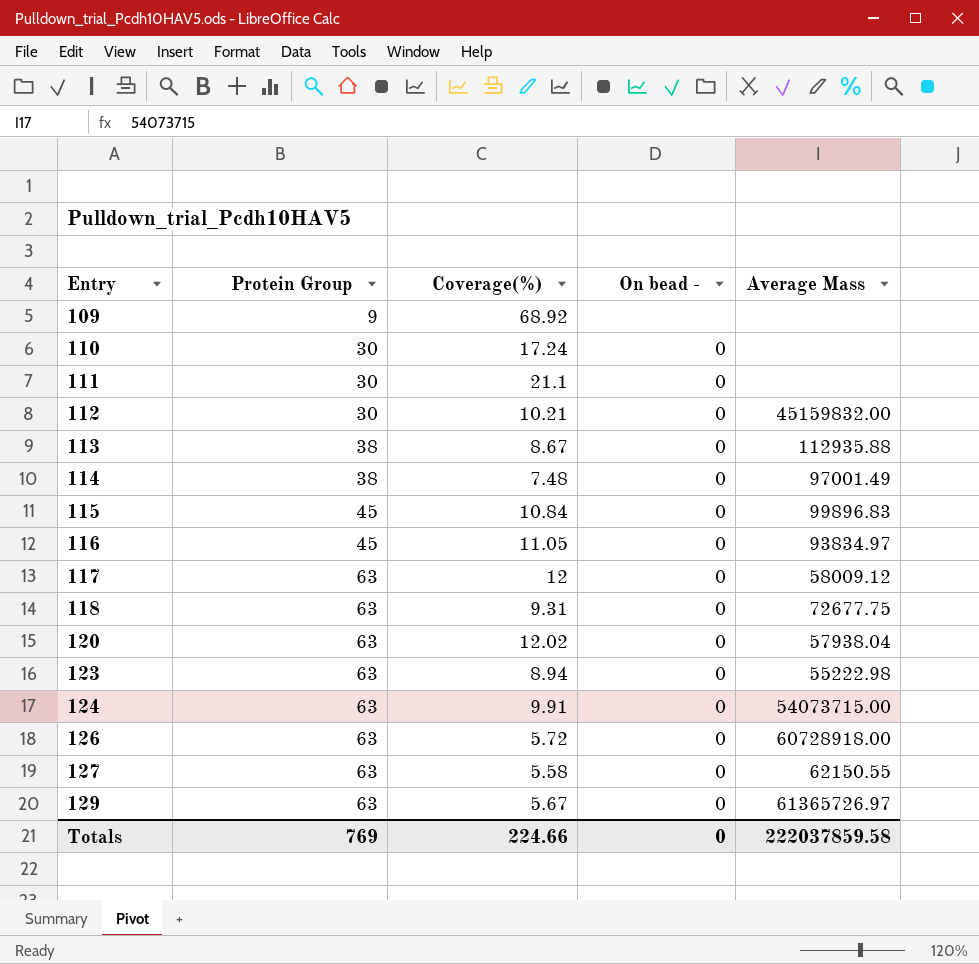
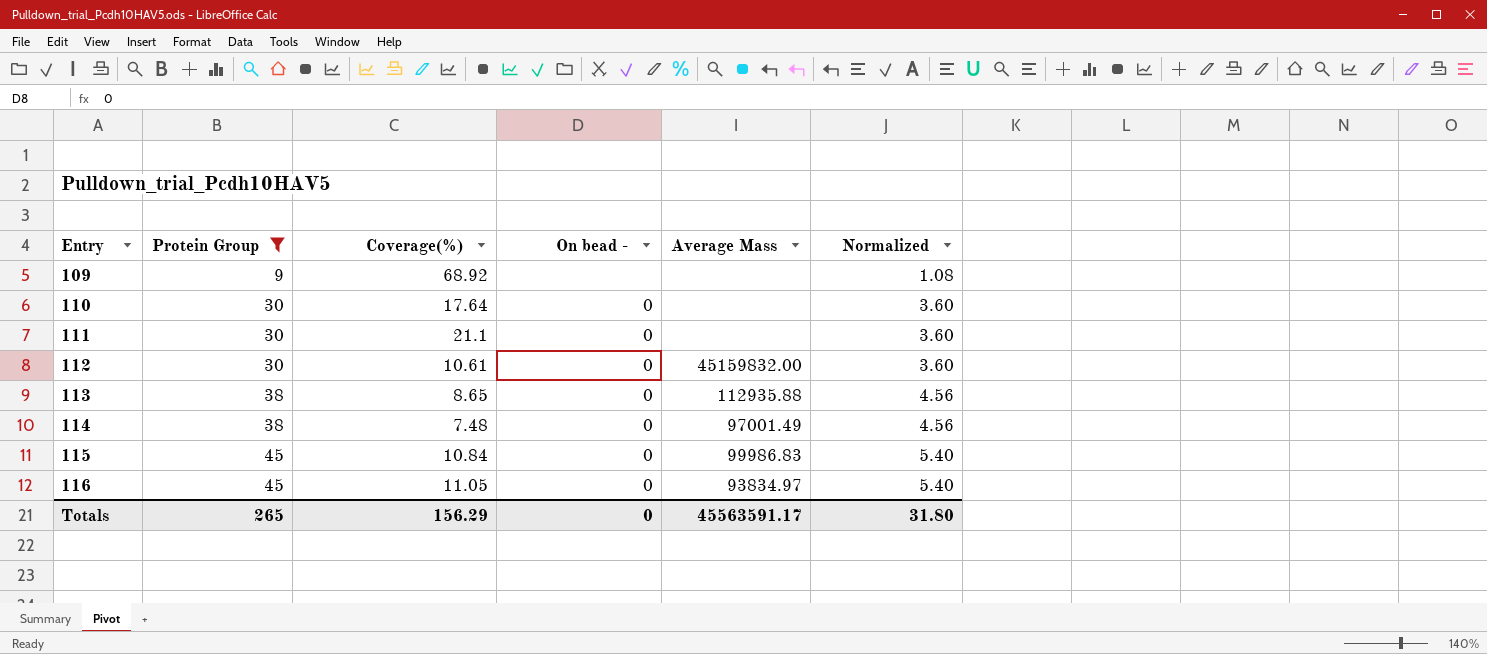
filter: none -> Protein Group != 63
column Normalized | formula: none -> [Protein Group] * 0.12
110 | Coverage(%): 17.24 -> 17.64
112 | Coverage(%): 10.21 -> 10.61
113 | Coverage(%): 8.67 -> 8.65
115 | Average Mass: 99896.83 -> 99986.83
Totals | Protein Group: 769 -> 265
Totals | Coverage(%): 224.66 -> 156.29
Totals | Average Mass: 222037859.58 -> 45563591.17

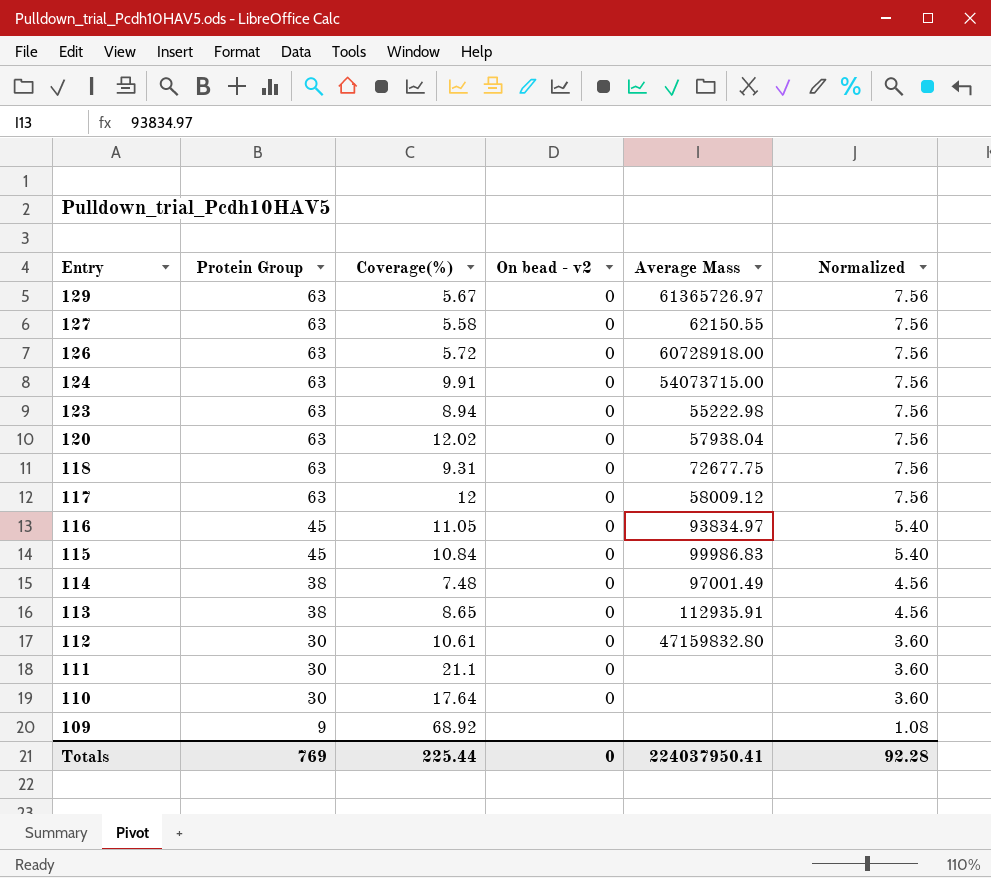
filter: Protein Group != 63 -> none
row order: Entry ascending -> Entry descending
column name: On bead - -> On bead - v2
113 | Average Mass: 112935.88 -> 112935.91
112 | Average Mass: 45159832.00 -> 47159832.80
Totals | Protein Group: 265 -> 769
Totals | Coverage(%): 156.29 -> 225.44
Totals | Average Mass: 45563591.17 -> 224037950.41
Totals | Normalized: 31.80 -> 92.28

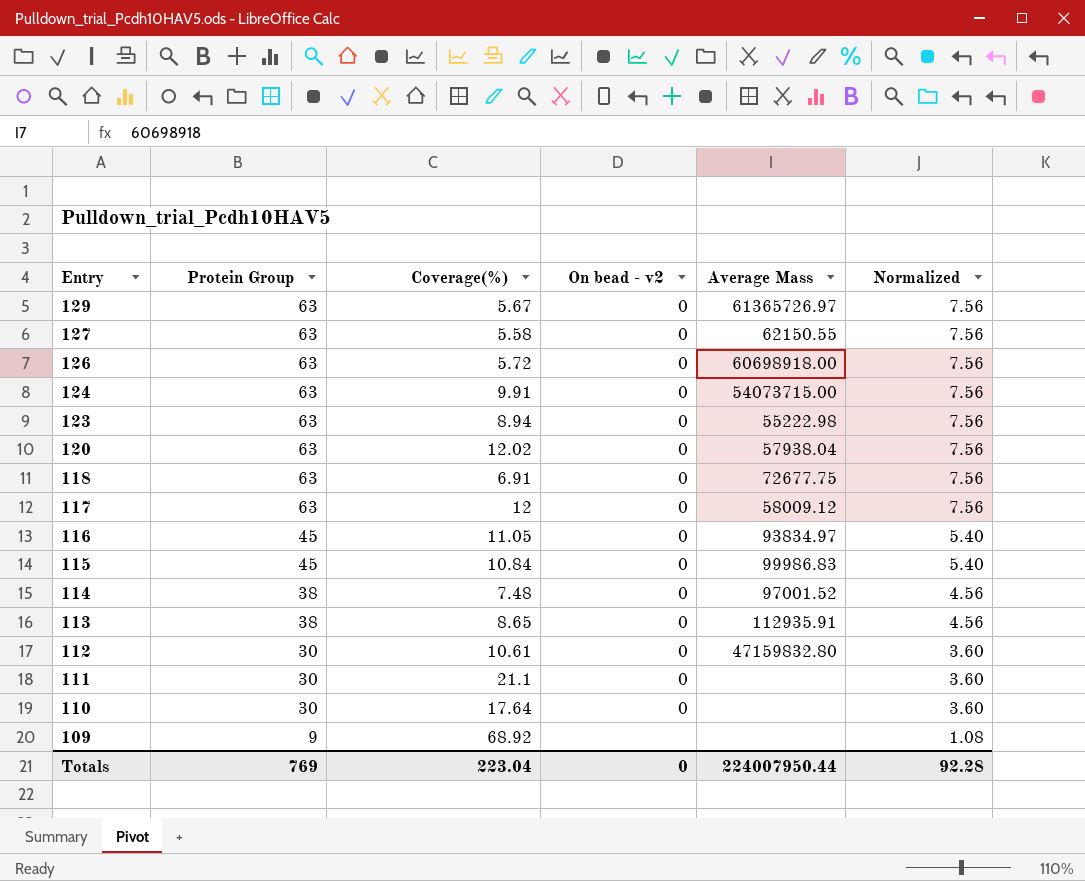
126 | Average Mass: 60728918.00 -> 60698918.00
118 | Coverage(%): 9.31 -> 6.91
114 | Average Mass: 97001.49 -> 97001.52
Totals | Coverage(%): 225.44 -> 223.04
Totals | Average Mass: 224037950.41 -> 224007950.44

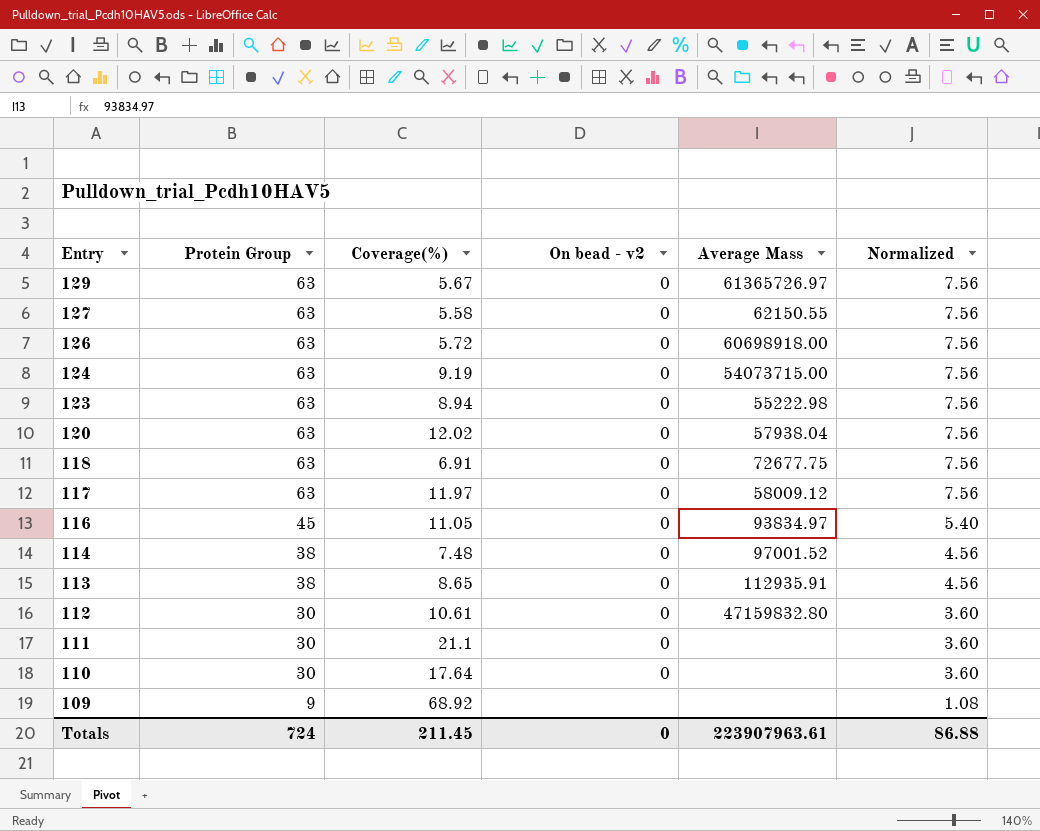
row 115: 45 | 10.84 | 0 | 99986.83 | 5.40 -> none
124 | Coverage(%): 9.91 -> 9.19
117 | Coverage(%): 12 -> 11.97
Totals | Protein Group: 769 -> 724
Totals | Coverage(%): 223.04 -> 211.45
Totals | Average Mass: 224007950.44 -> 223907963.61
Totals | Normalized: 92.28 -> 86.88

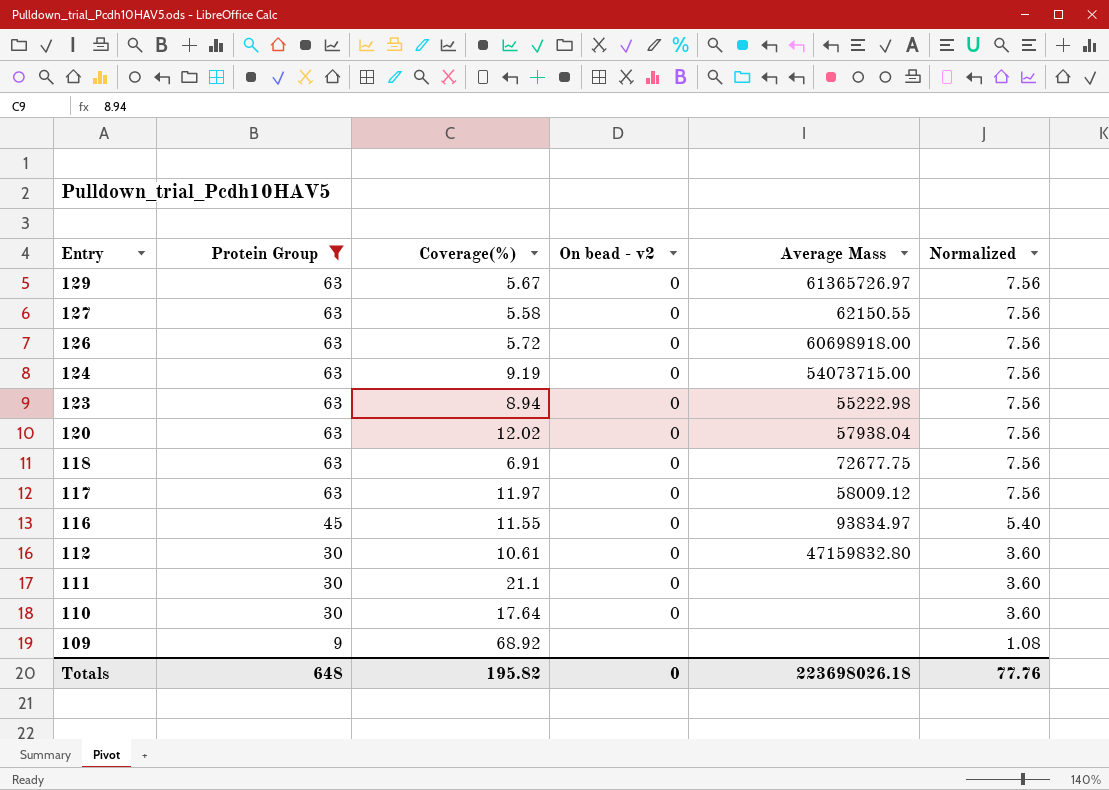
filter: none -> Protein Group != 38
116 | Coverage(%): 11.05 -> 11.55
Totals | Protein Group: 724 -> 648
Totals | Coverage(%): 211.45 -> 195.82
Totals | Average Mass: 223907963.61 -> 223698026.18
Totals | Normalized: 86.88 -> 77.76

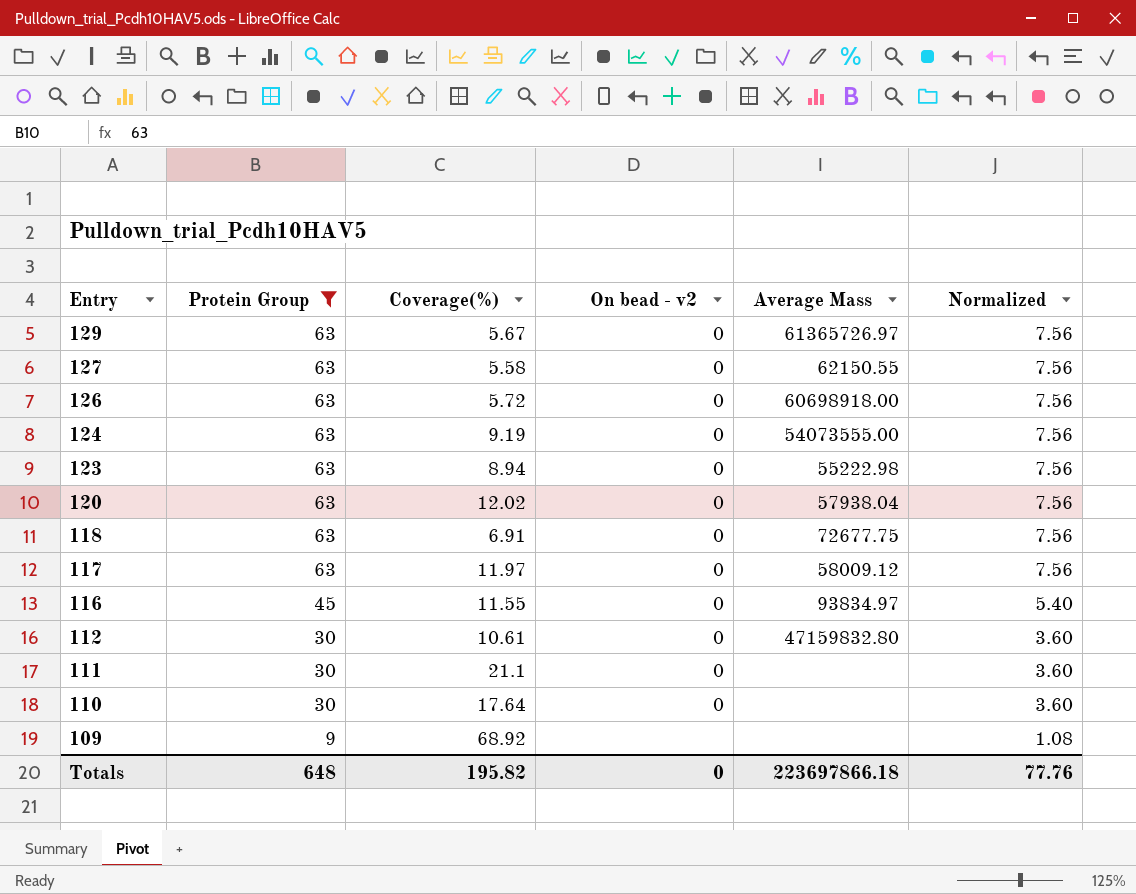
124 | Average Mass: 54073715.00 -> 54073555.00
Totals | Average Mass: 223698026.18 -> 223697866.18

